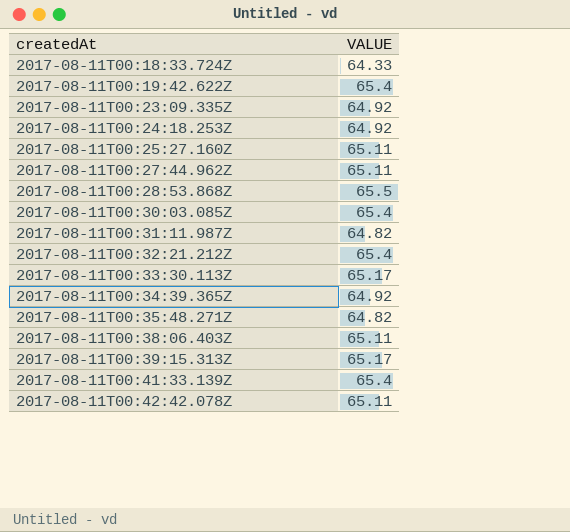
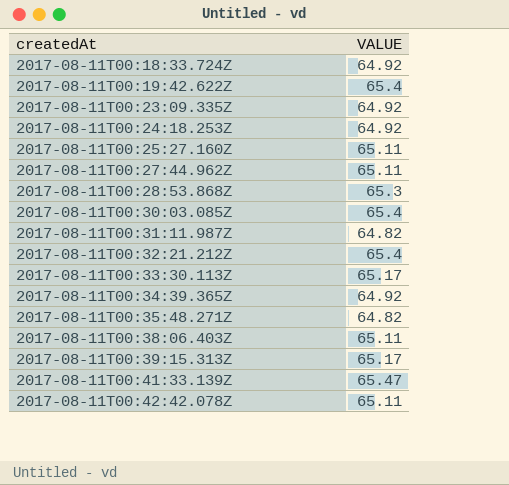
2017-08-11T00:18:33.724Z | VALUE: 64.33 -> 64.92
2017-08-11T00:28:53.868Z | VALUE: 65.5 -> 65.3
2017-08-11T00:41:33.139Z | VALUE: 65.4 -> 65.47

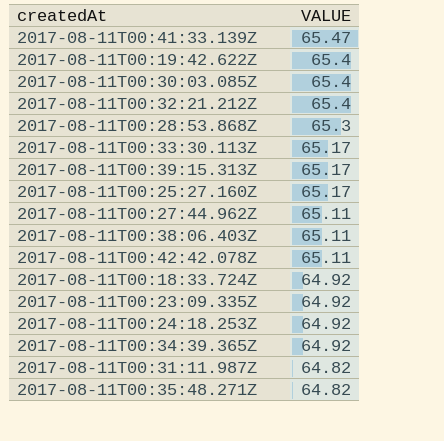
row order: createdAt ascending -> VALUE descending
2017-08-11T00:25:27.160Z | VALUE: 65.11 -> 65.17

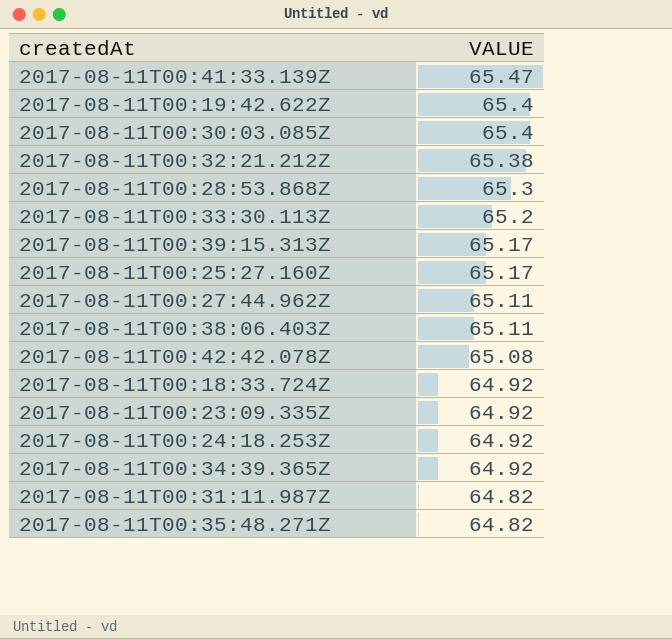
2017-08-11T00:32:21.212Z | VALUE: 65.4 -> 65.38
2017-08-11T00:33:30.113Z | VALUE: 65.17 -> 65.2
2017-08-11T00:42:42.078Z | VALUE: 65.11 -> 65.08

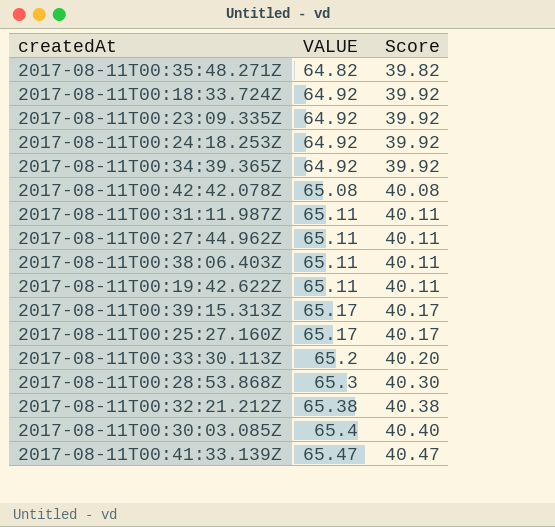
row order: VALUE descending -> VALUE ascending
column Score | formula: none -> [VALUE] - 25
2017-08-11T00:31:11.987Z | VALUE: 64.82 -> 65.11
2017-08-11T00:19:42.622Z | VALUE: 65.4 -> 65.11

